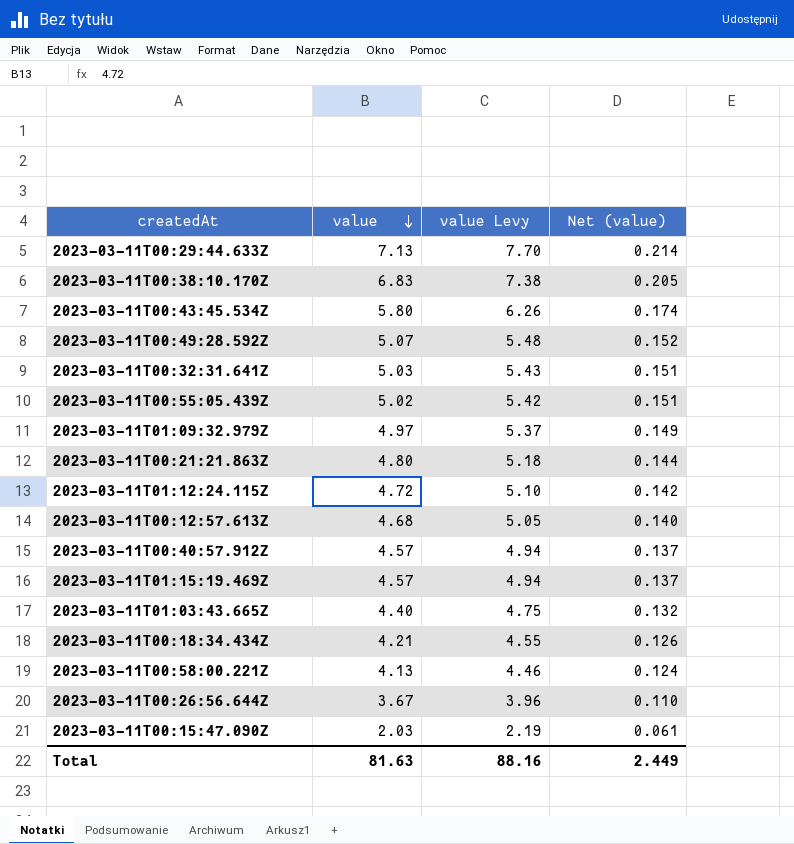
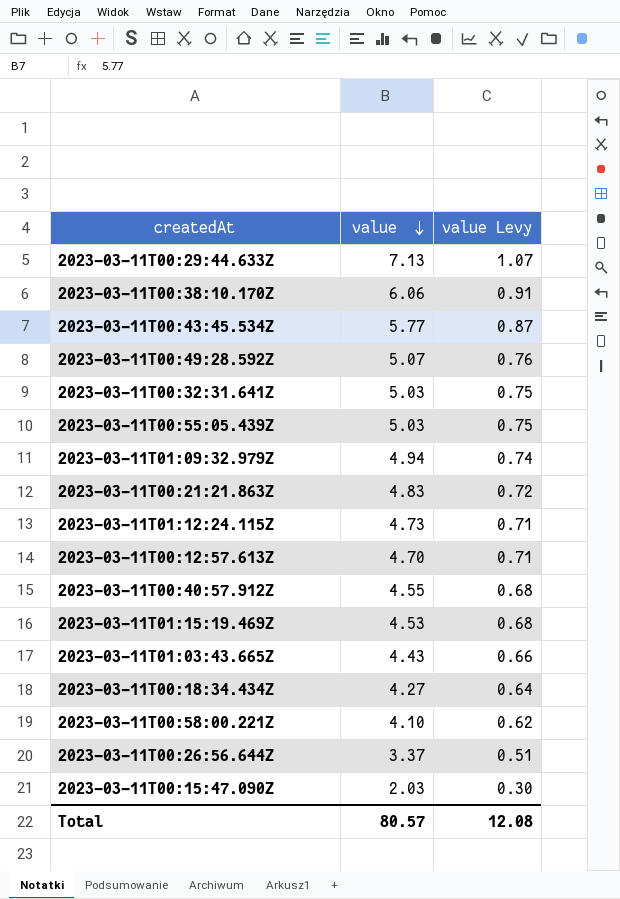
column Net (value) | formula: [value] * 0.03 -> none
column value Levy | formula: [value] * 1.08 -> [value] * 0.15
2023-03-11T00:38:10.170Z | value: 6.83 -> 6.06
2023-03-11T00:43:45.534Z | value: 5.80 -> 5.77
2023-03-11T00:55:05.439Z | value: 5.02 -> 5.03
2023-03-11T01:09:32.979Z | value: 4.97 -> 4.94
2023-03-11T00:21:21.863Z | value: 4.80 -> 4.83
2023-03-11T01:12:24.115Z | value: 4.72 -> 4.73
2023-03-11T00:12:57.613Z | value: 4.68 -> 4.70
2023-03-11T00:40:57.912Z | value: 4.57 -> 4.55
2023-03-11T01:15:19.469Z | value: 4.57 -> 4.53
2023-03-11T01:03:43.665Z | value: 4.40 -> 4.43
2023-03-11T00:18:34.434Z | value: 4.21 -> 4.27
2023-03-11T00:58:00.221Z | value: 4.13 -> 4.10
2023-03-11T00:26:56.644Z | value: 3.67 -> 3.37
Total | value: 81.63 -> 80.57
Total | value Levy: 88.16 -> 12.08

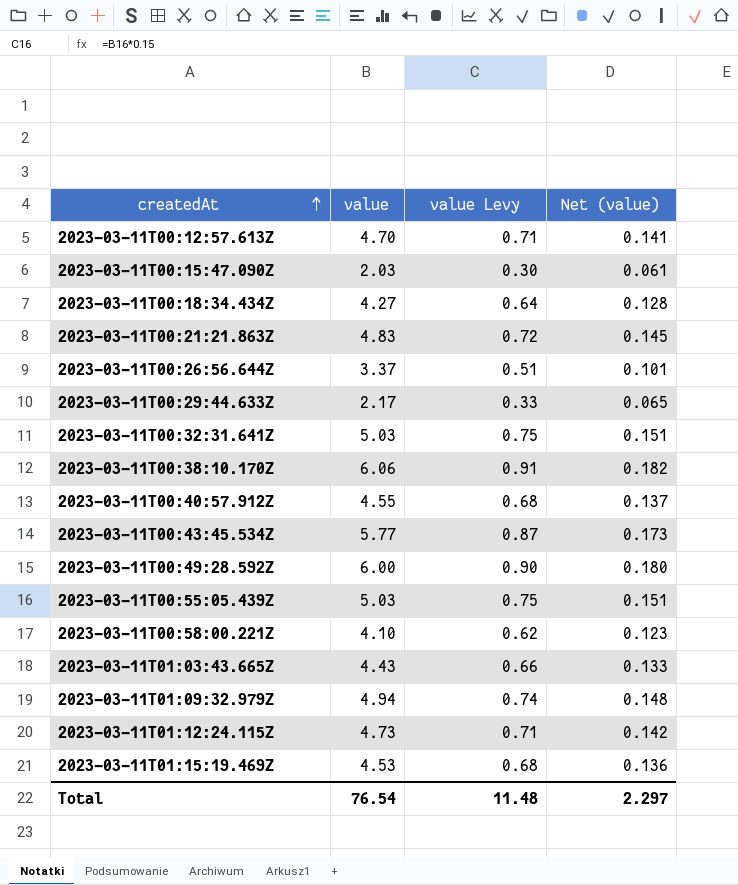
row order: value descending -> createdAt ascending
column Net (value) | formula: none -> [value] * 0.03
2023-03-11T00:29:44.633Z | value: 7.13 -> 2.17
2023-03-11T00:29:44.633Z | value Levy: 1.07 -> 0.33
2023-03-11T00:49:28.592Z | value: 5.07 -> 6.00
2023-03-11T00:49:28.592Z | value Levy: 0.76 -> 0.90
Total | value: 80.57 -> 76.54
Total | value Levy: 12.08 -> 11.48

